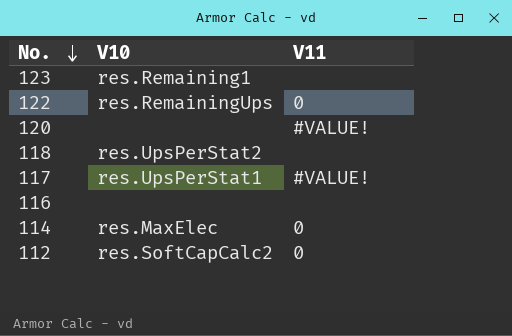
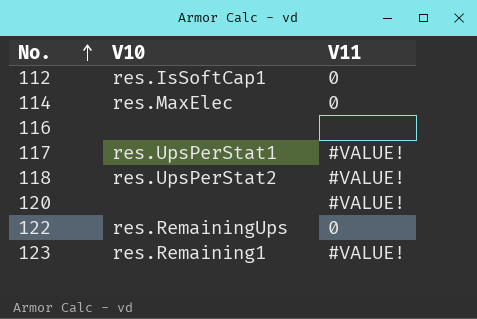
row order: No. descending -> No. ascending
112 | V10: res.SoftCapCalc2 -> res.IsSoftCap1
118 | V11: none -> #VALUE!
123 | V11: none -> #VALUE!

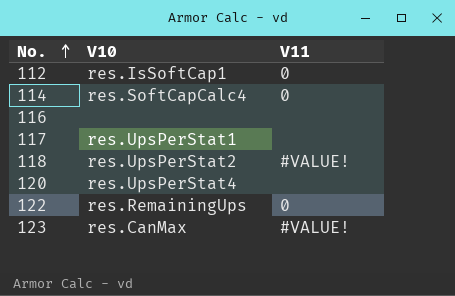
114 | V10: res.MaxElec -> res.SoftCapCalc4
117 | V11: #VALUE! -> none
120 | V10: none -> res.UpsPerStat4
120 | V11: #VALUE! -> none
123 | V10: res.Remaining1 -> res.CanMax

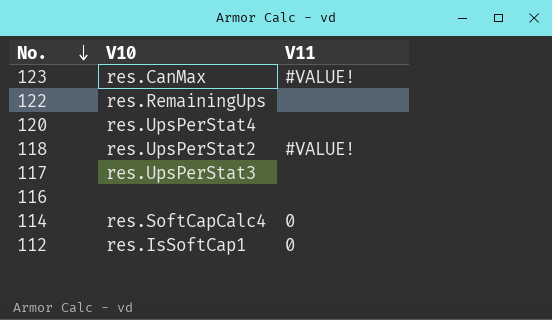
row order: No. ascending -> No. descending
122 | V11: 0 -> none
117 | V10: res.UpsPerStat1 -> res.UpsPerStat3

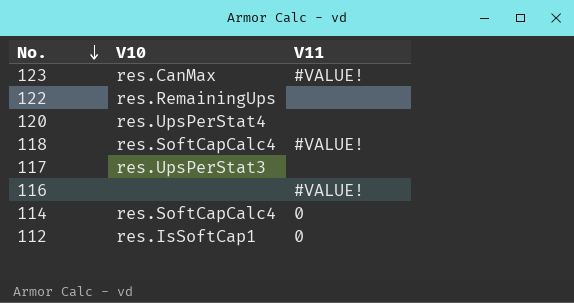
118 | V10: res.UpsPerStat2 -> res.SoftCapCalc4
116 | V11: none -> #VALUE!

